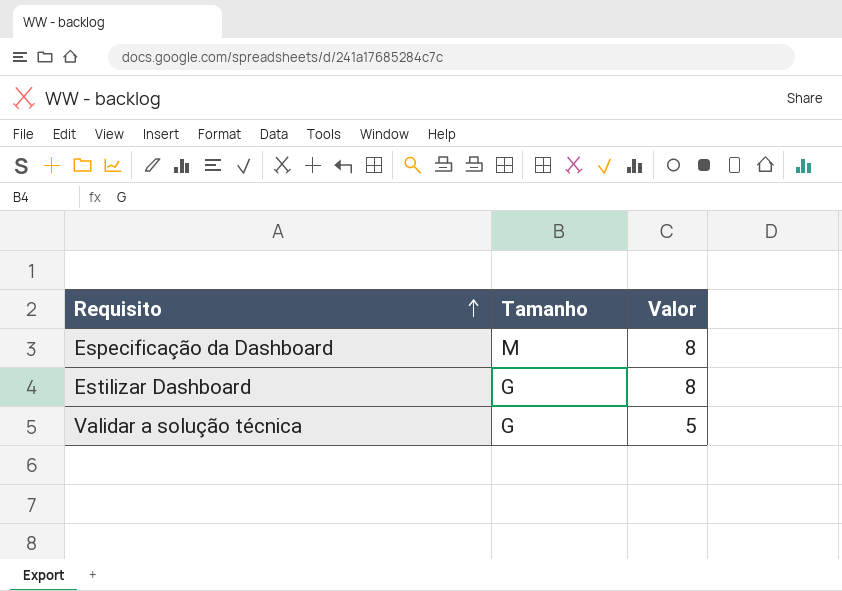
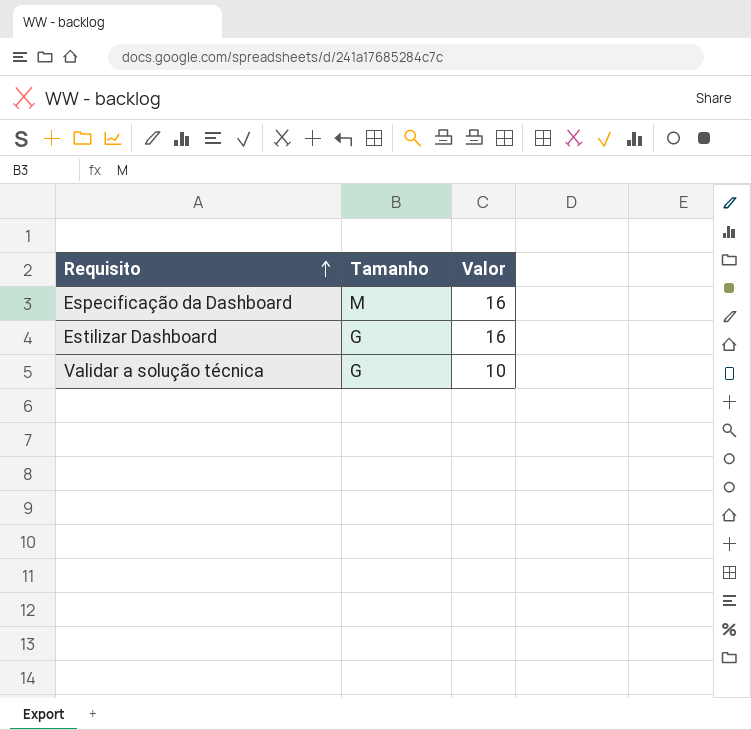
Especificação da Dashboard | Valor: 8 -> 16
Estilizar Dashboard | Valor: 8 -> 16
Validar a solução técnica | Valor: 5 -> 10

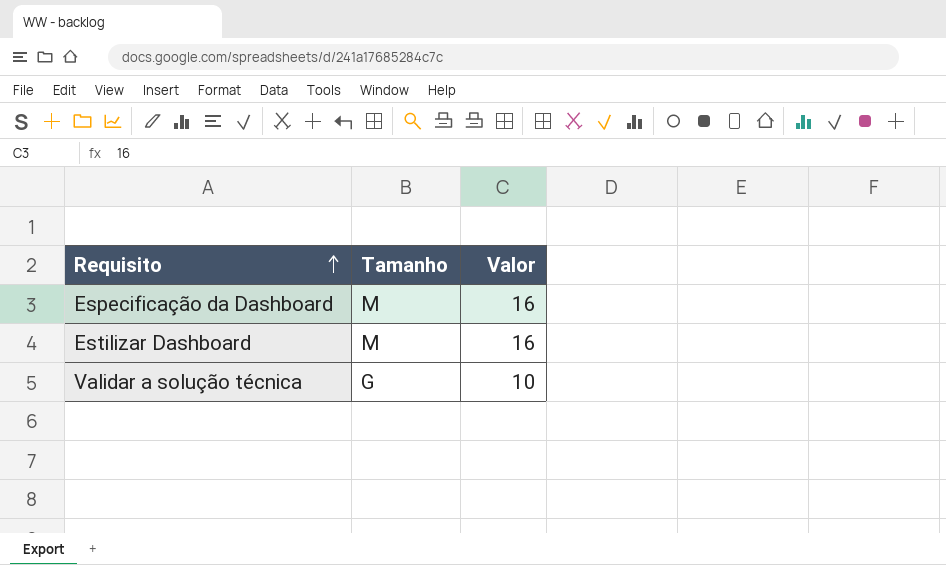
Estilizar Dashboard | Tamanho: G -> M

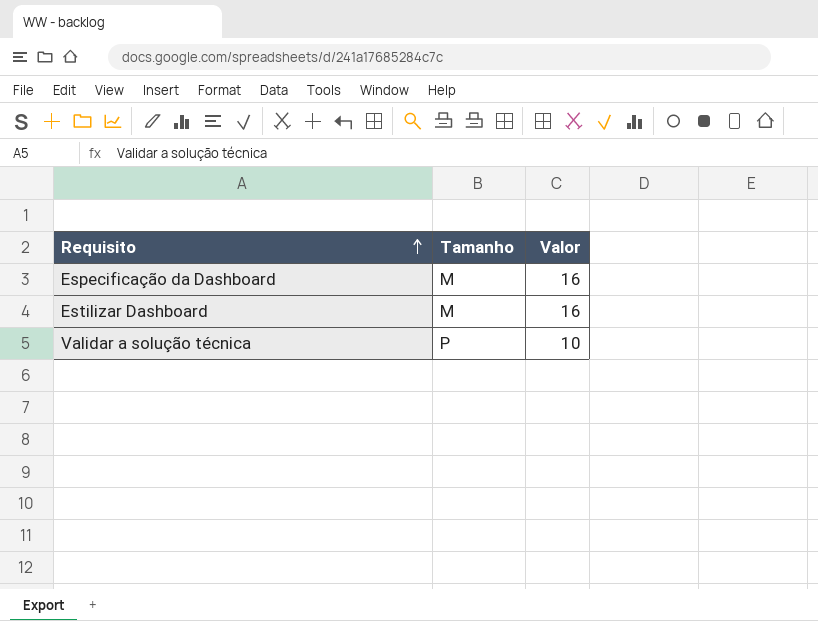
Validar a solução técnica | Tamanho: G -> P

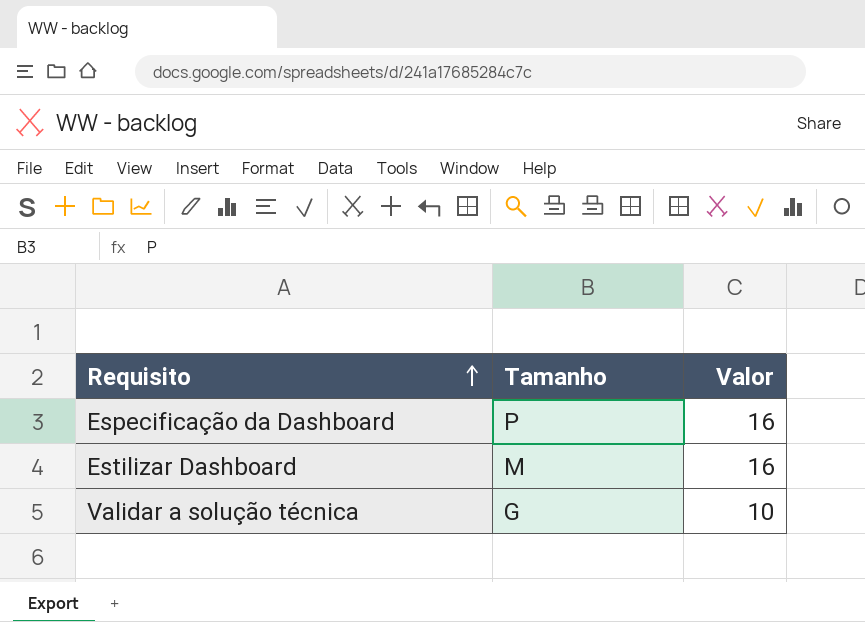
Especificação da Dashboard | Tamanho: M -> P
Validar a solução técnica | Tamanho: P -> G

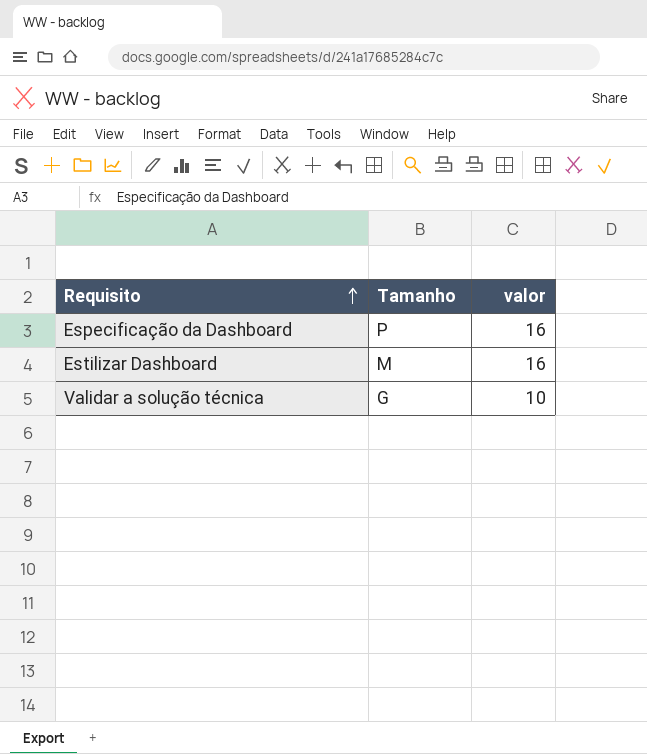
column name: Valor -> valor

